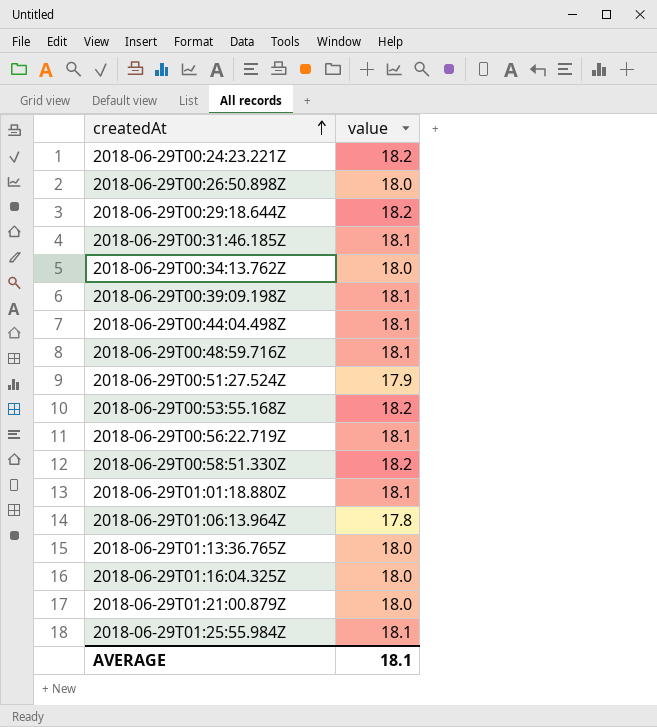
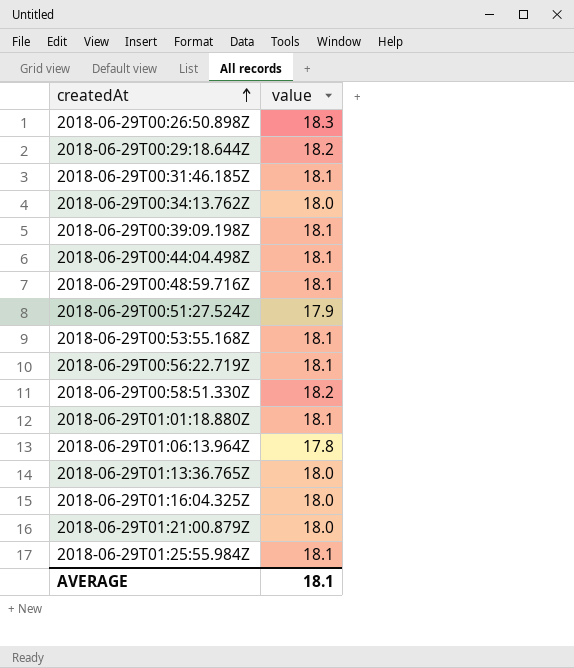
row 2018-06-29T00:24:23.221Z: 18.2 -> none
2018-06-29T00:26:50.898Z | value: 18.0 -> 18.3
2018-06-29T00:53:55.168Z | value: 18.2 -> 18.1

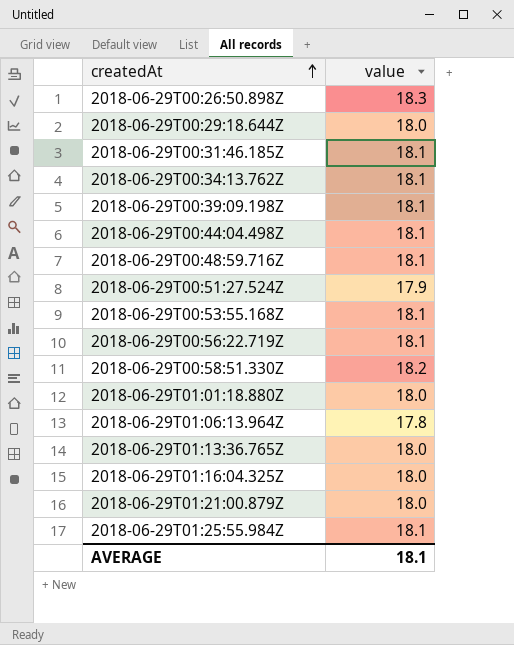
2018-06-29T00:29:18.644Z | value: 18.2 -> 18.0
2018-06-29T00:34:13.762Z | value: 18.0 -> 18.1
2018-06-29T01:01:18.880Z | value: 18.1 -> 18.0

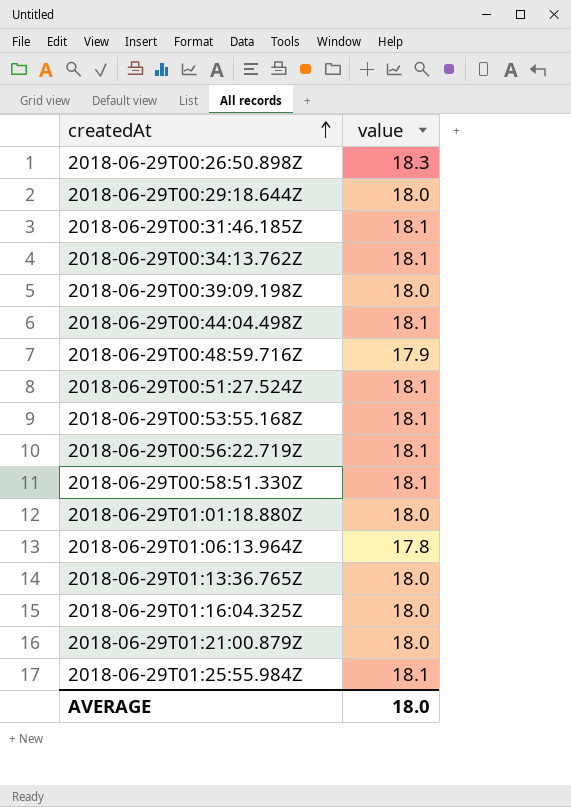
2018-06-29T00:39:09.198Z | value: 18.1 -> 18.0
2018-06-29T00:48:59.716Z | value: 18.1 -> 17.9
2018-06-29T00:51:27.524Z | value: 17.9 -> 18.1
2018-06-29T00:58:51.330Z | value: 18.2 -> 18.1
AVERAGE | value: 18.1 -> 18.0

